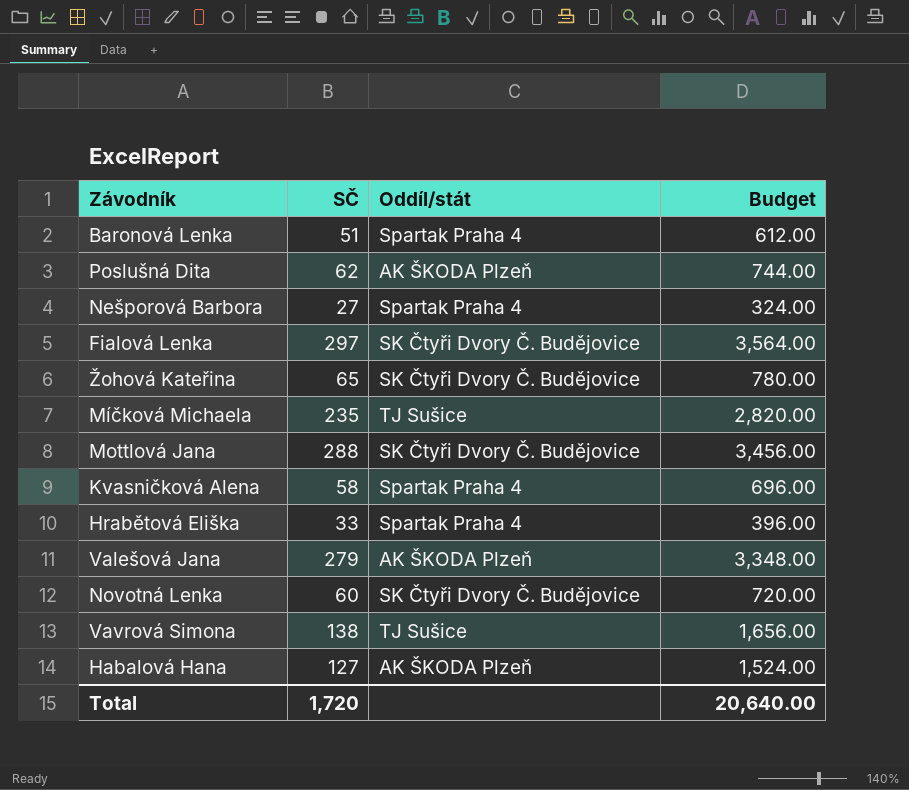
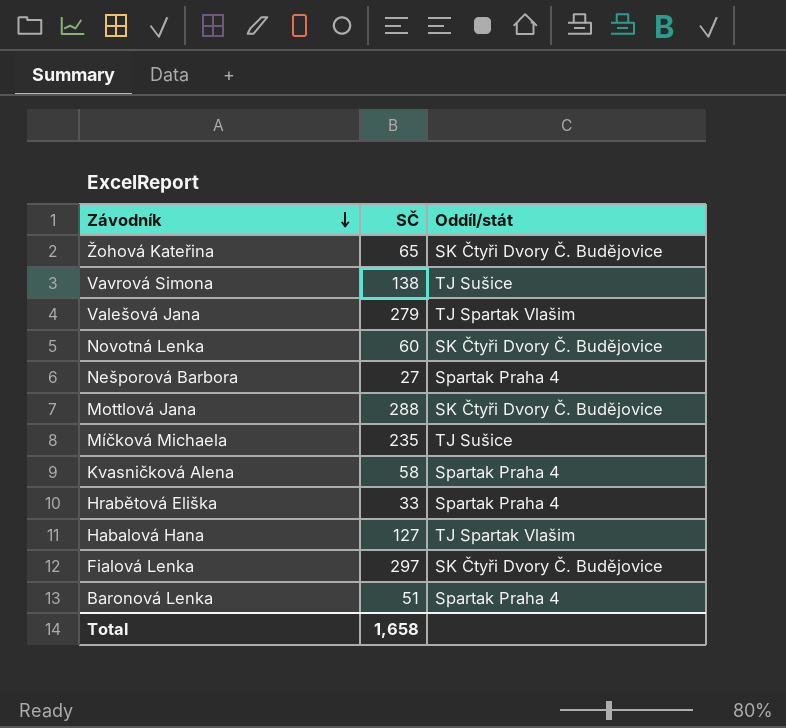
row order: none -> Závodník descending
column Budget | formula: [SČ] * 12 -> none
row Poslušná Dita: 62 | AK ŠKODA Plzeň | 744.00 -> none
Valešová Jana | Oddíl/stát: AK ŠKODA Plzeň -> TJ Spartak Vlašim
Habalová Hana | Oddíl/stát: AK ŠKODA Plzeň -> TJ Spartak Vlašim
Total | SČ: 1,720 -> 1,658

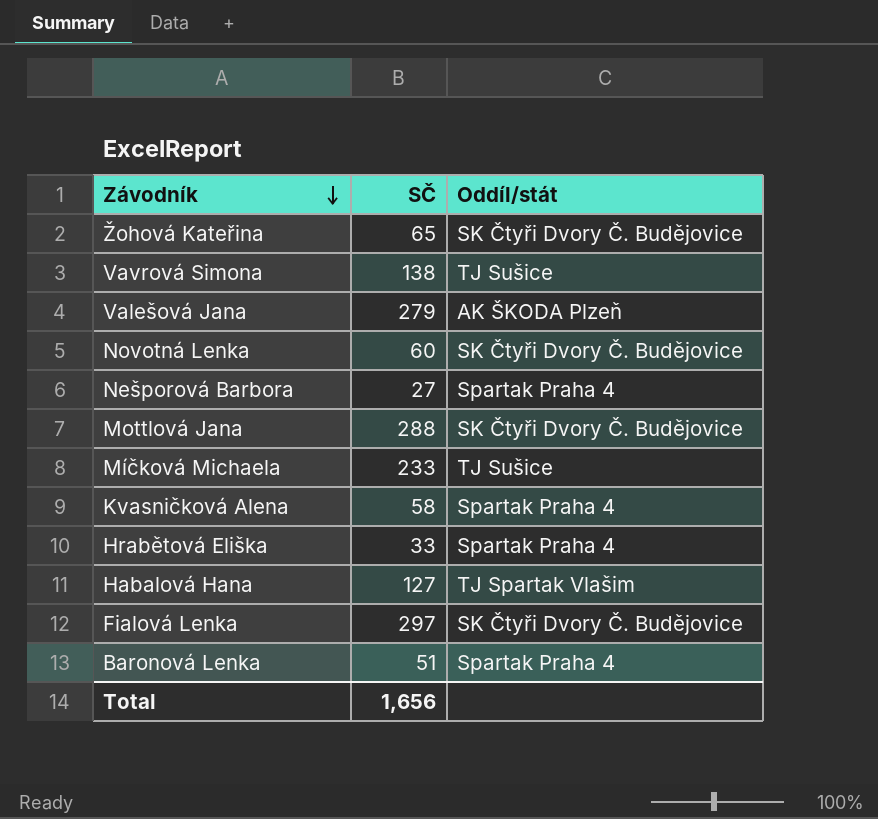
Valešová Jana | Oddíl/stát: TJ Spartak Vlašim -> AK ŠKODA Plzeň
Míčková Michaela | SČ: 235 -> 233
Total | SČ: 1,658 -> 1,656

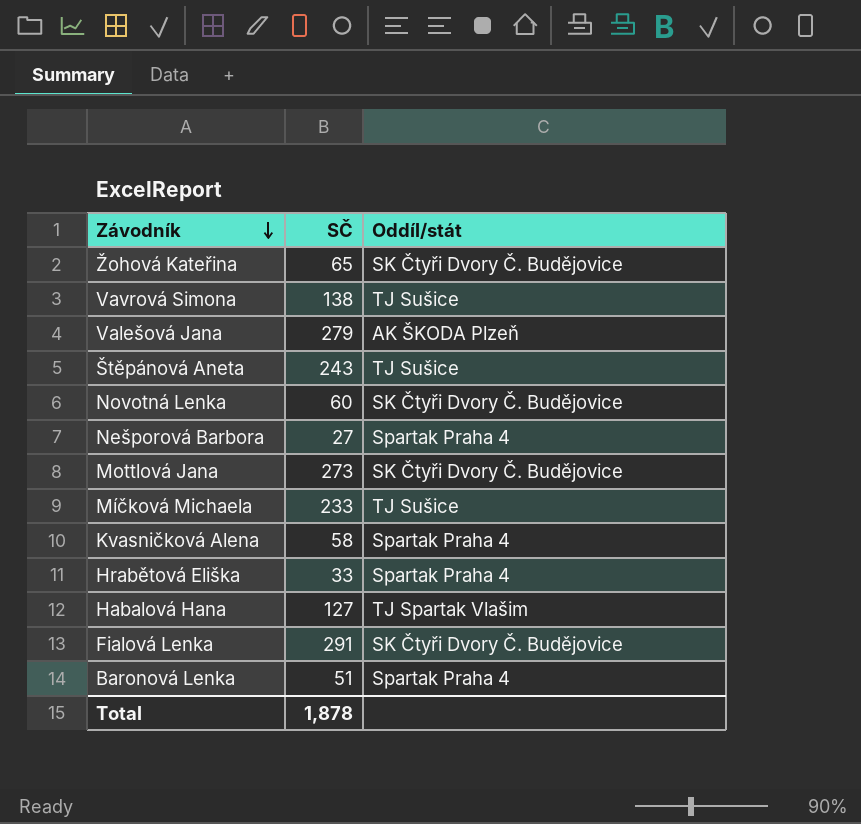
row Štěpánová Aneta: none -> 243 | TJ Sušice
Mottlová Jana | SČ: 288 -> 273
Fialová Lenka | SČ: 297 -> 291
Total | SČ: 1,656 -> 1,878

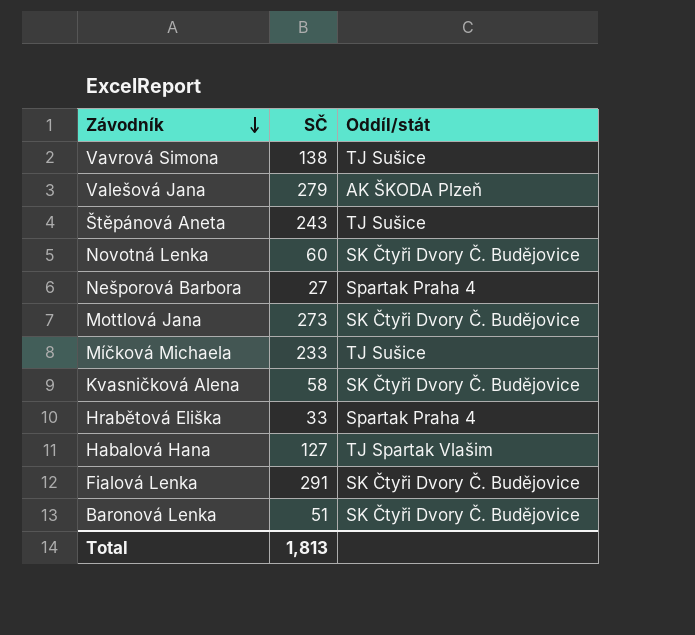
row Žohová Kateřina: 65 | SK Čtyři Dvory Č. Budějovice -> none
Kvasničková Alena | Oddíl/stát: Spartak Praha 4 -> SK Čtyři Dvory Č. Budějovice
Baronová Lenka | Oddíl/stát: Spartak Praha 4 -> SK Čtyři Dvory Č. Budějovice
Total | SČ: 1,878 -> 1,813

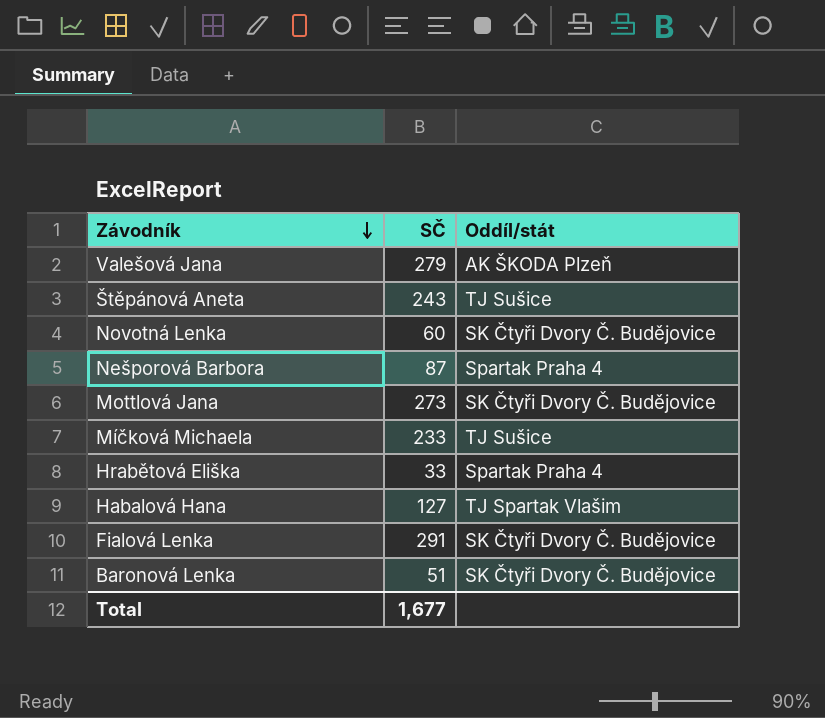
row Vavrová Simona: 138 | TJ Sušice -> none
row Kvasničková Alena: 58 | SK Čtyři Dvory Č. Budějovice -> none
Nešporová Barbora | SČ: 27 -> 87
Total | SČ: 1,813 -> 1,677

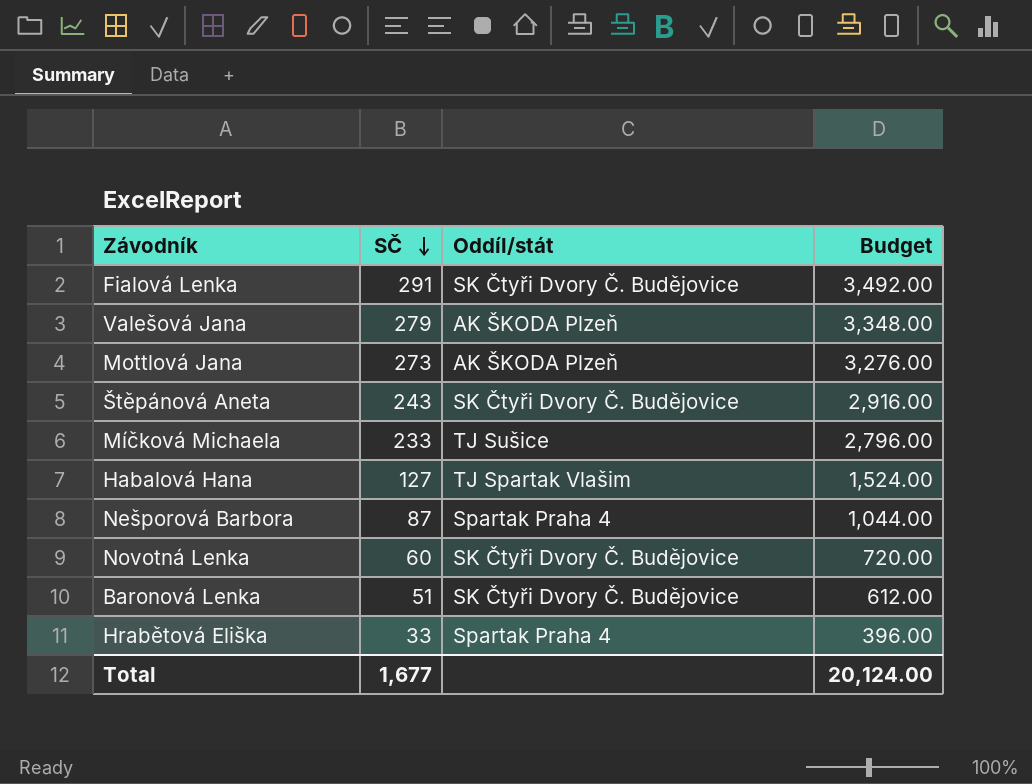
row order: Závodník descending -> SČ descending
column Budget | formula: none -> [SČ] * 12
Mottlová Jana | Oddíl/stát: SK Čtyři Dvory Č. Budějovice -> AK ŠKODA Plzeň
Štěpánová Aneta | Oddíl/stát: TJ Sušice -> SK Čtyři Dvory Č. Budějovice

